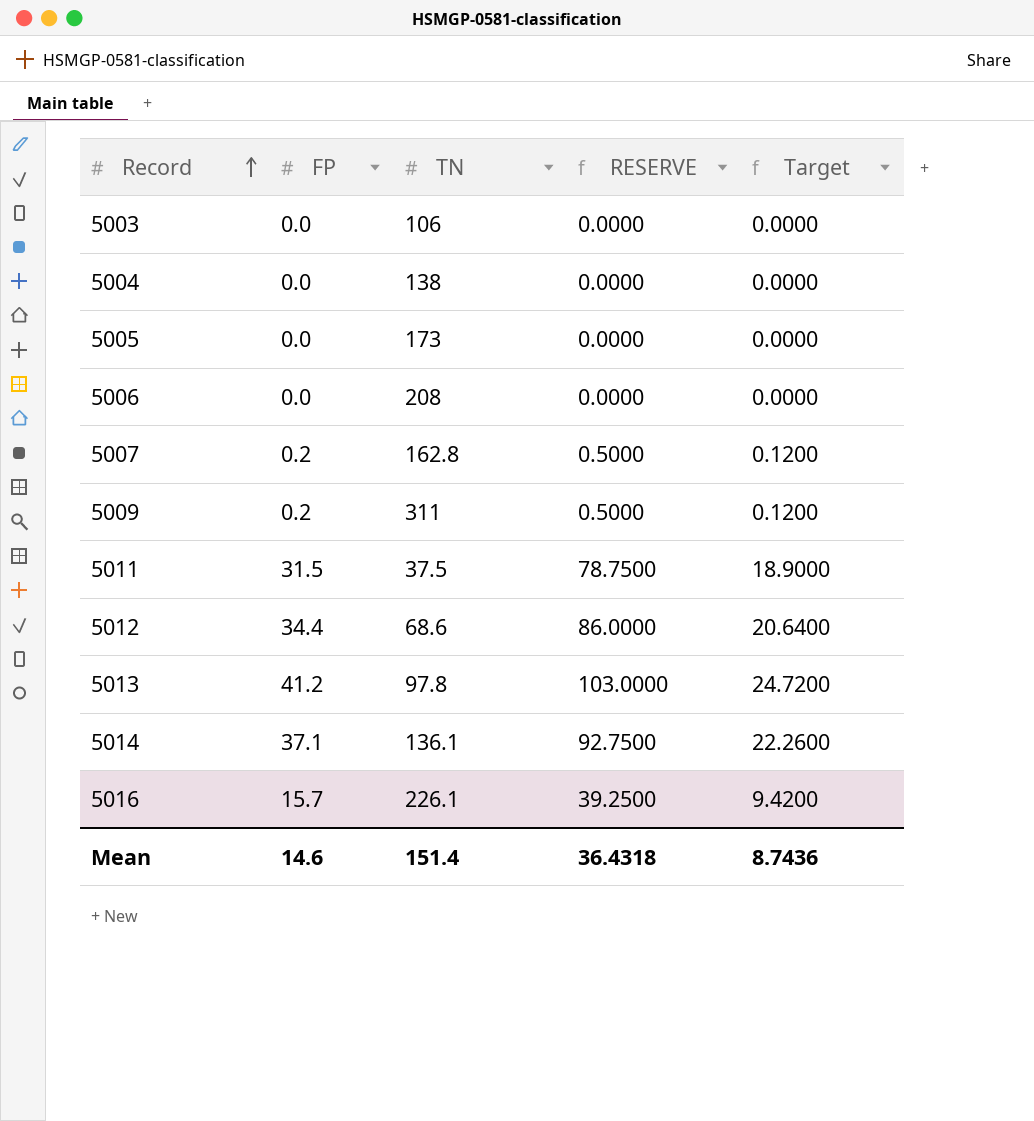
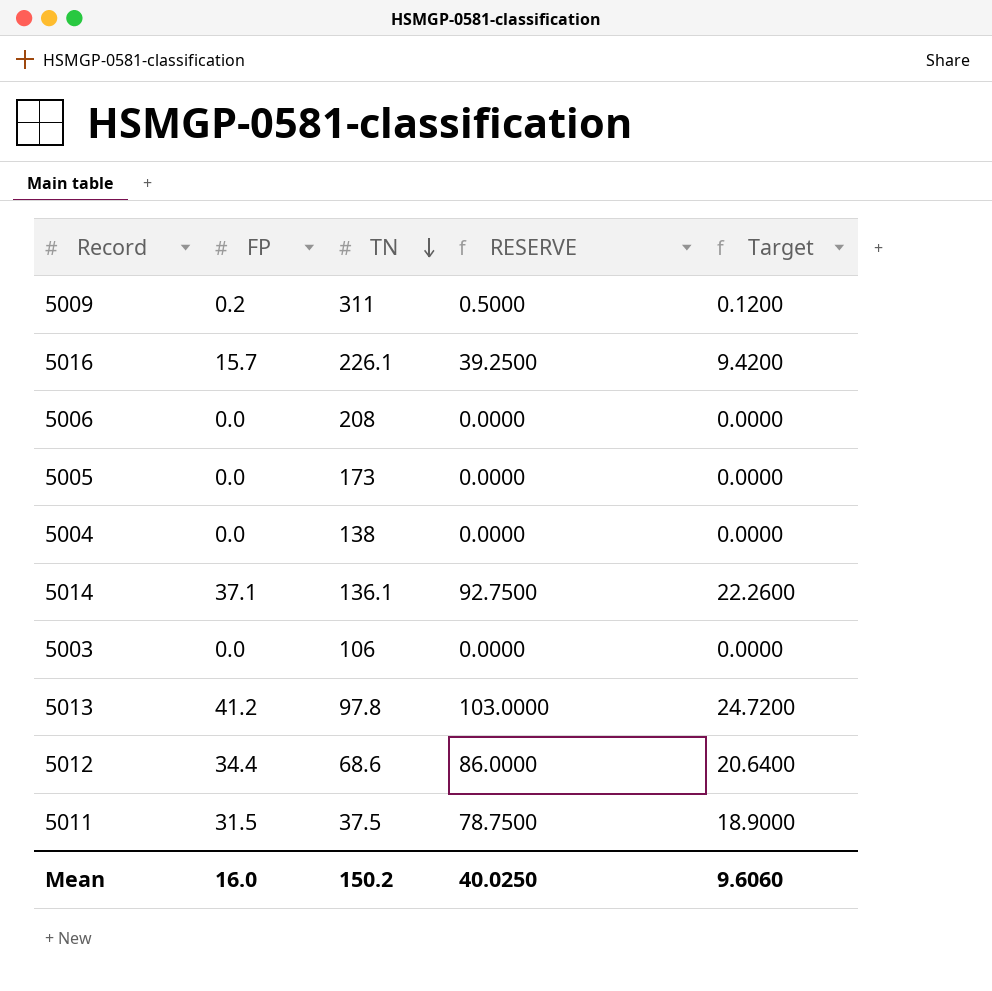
row order: Record ascending -> TN descending
row 5007: 0.2 | 162.8 | 0.5000 | 0.1200 -> none
Mean | FP: 14.6 -> 16.0
Mean | TN: 151.4 -> 150.2
Mean | RESERVE: 36.4318 -> 40.0250
Mean | Target: 8.7436 -> 9.6060

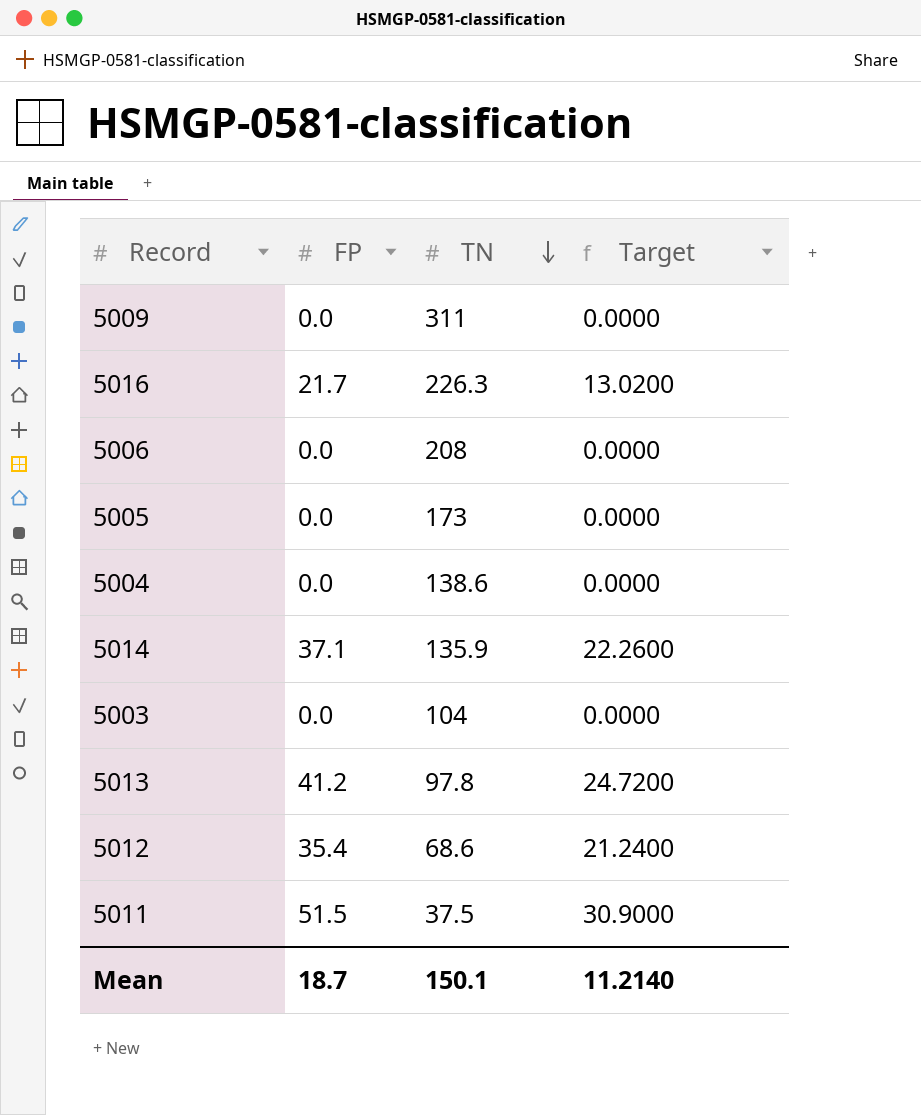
column RESERVE | formula: [FP] * 2.5 -> none
5009 | FP: 0.2 -> 0.0
5009 | Target: 0.1200 -> 0.0000
5016 | FP: 15.7 -> 21.7
5016 | TN: 226.1 -> 226.3
5016 | Target: 9.4200 -> 13.0200
5004 | TN: 138 -> 138.6
5014 | TN: 136.1 -> 135.9
5003 | TN: 106 -> 104
5012 | FP: 34.4 -> 35.4
5012 | Target: 20.6400 -> 21.2400
5011 | FP: 31.5 -> 51.5
5011 | Target: 18.9000 -> 30.9000
Mean | FP: 16.0 -> 18.7
Mean | TN: 150.2 -> 150.1
Mean | Target: 9.6060 -> 11.2140

